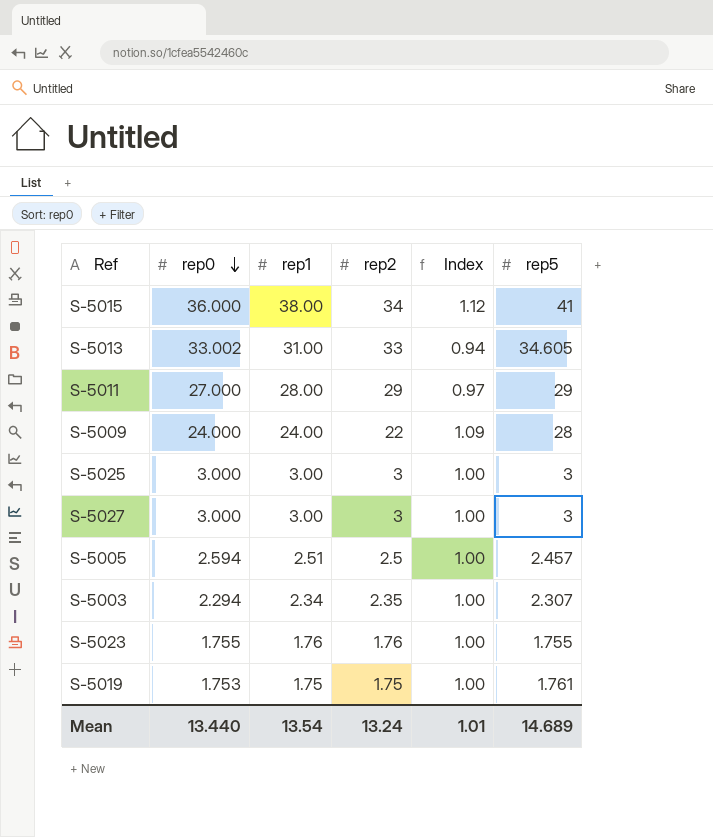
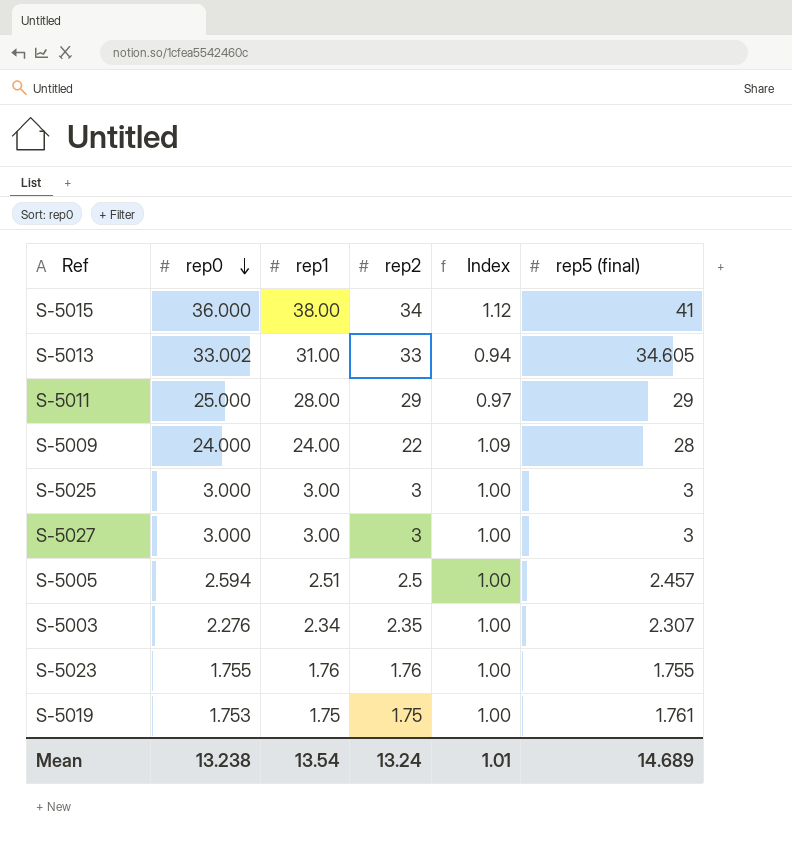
column name: rep5 -> rep5 (final)
S-5011 | rep0: 27.000 -> 25.000
S-5003 | rep0: 2.294 -> 2.276
Mean | rep0: 13.440 -> 13.238

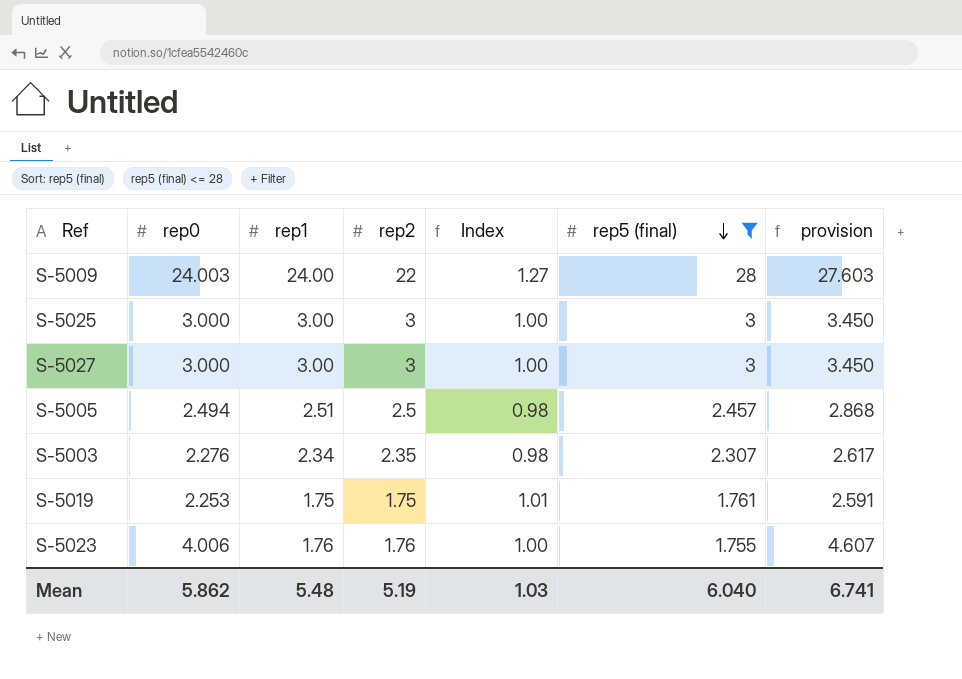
filter: none -> rep5 (final) <= 28
row order: rep0 descending -> rep5 (final) descending
column Index | formula: [rep1] / [rep2] -> [rep5 (final)] / [rep2]
column provision | formula: none -> [rep0] * 1.15
S-5009 | rep0: 24.000 -> 24.003
S-5005 | rep0: 2.594 -> 2.494
S-5019 | rep0: 1.753 -> 2.253
S-5023 | rep0: 1.755 -> 4.006
Mean | rep0: 13.238 -> 5.862
Mean | rep1: 13.54 -> 5.48
Mean | rep2: 13.24 -> 5.19
Mean | Index: 1.01 -> 1.03
Mean | rep5 (final): 14.689 -> 6.040

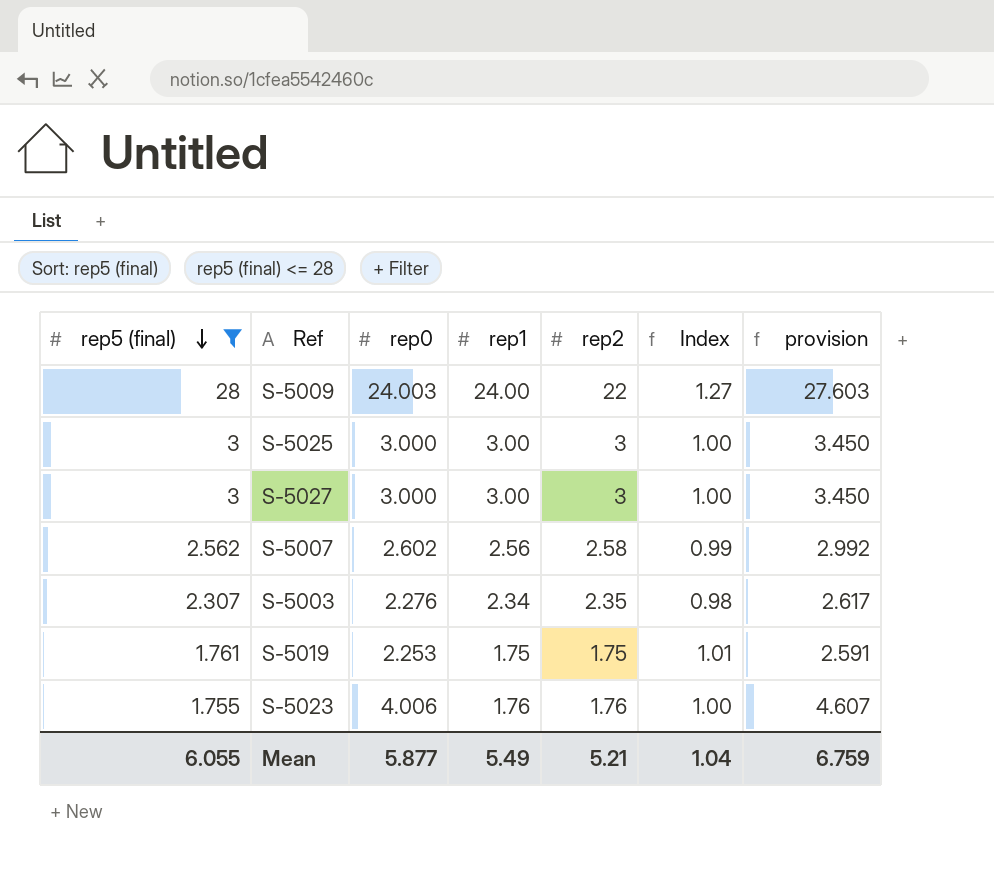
column rep5 (final) | position: 6 -> 1
row S-5005: 2.494 | 2.51 | 2.5 | 0.98 | 2.457 | 2.868 -> none
row S-5007: none -> 2.562 | 2.602 | 2.56 | 2.58 | 0.99 | 2.992
Mean | rep5 (final): 6.040 -> 6.055
Mean | rep0: 5.862 -> 5.877
Mean | rep1: 5.48 -> 5.49
Mean | rep2: 5.19 -> 5.21
Mean | Index: 1.03 -> 1.04
Mean | provision: 6.741 -> 6.759

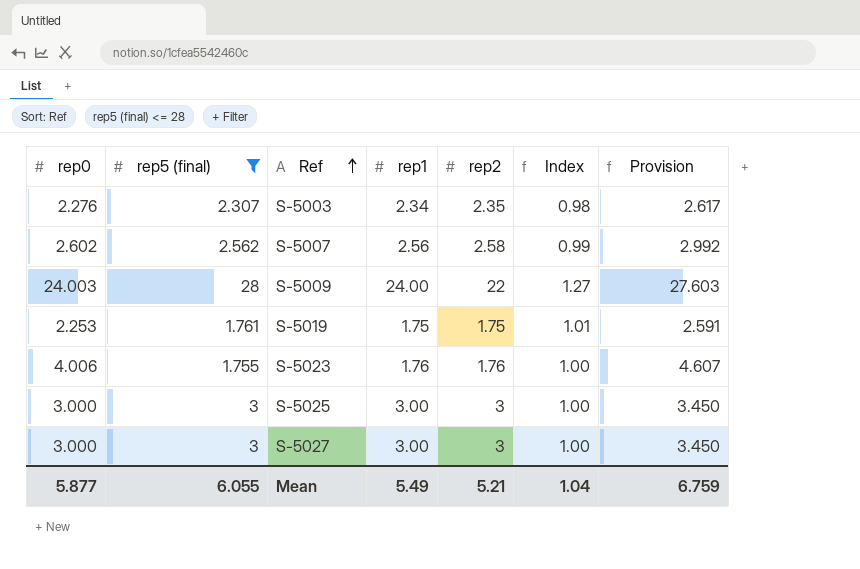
row order: rep5 (final) descending -> Ref ascending
column rep0 | position: 3 -> 1
column name: provision -> Provision

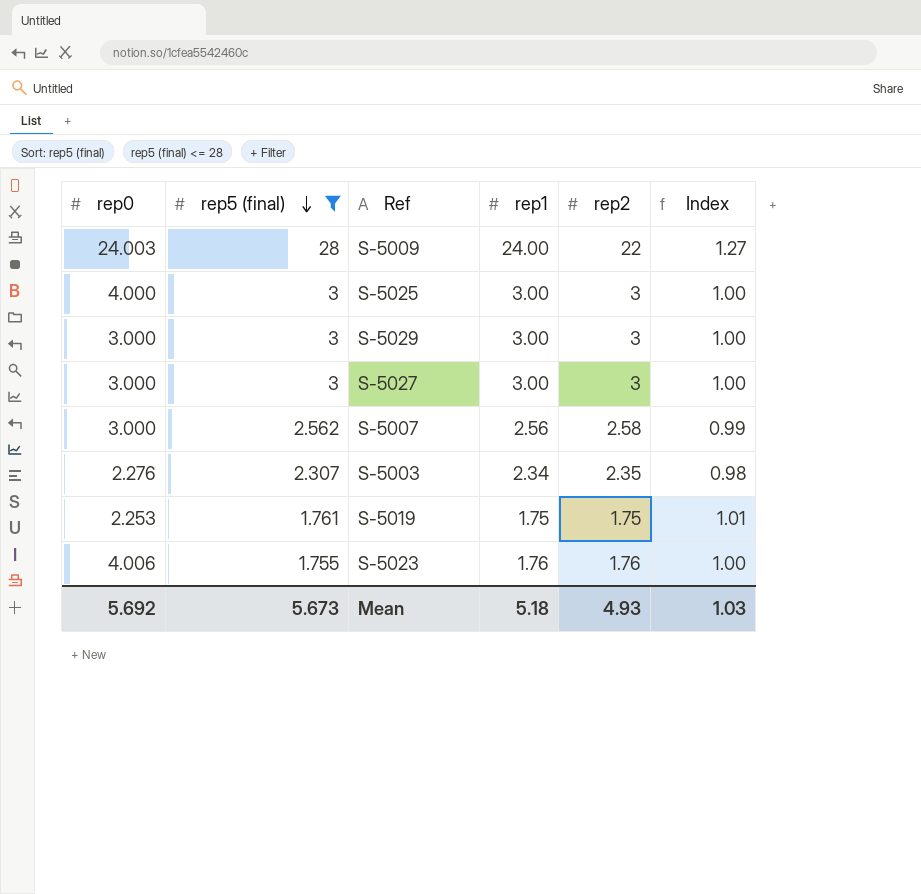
row order: Ref ascending -> rep5 (final) descending
column Provision | formula: [rep0] * 1.15 -> none
S-5025 | rep0: 3.000 -> 4.000
row S-5029: none -> 3.000 | 3 | 3.00 | 3 | 1.00
S-5007 | rep0: 2.602 -> 3.000
Mean | rep0: 5.877 -> 5.692
Mean | rep5 (final): 6.055 -> 5.673
Mean | rep1: 5.49 -> 5.18
Mean | rep2: 5.21 -> 4.93
Mean | Index: 1.04 -> 1.03

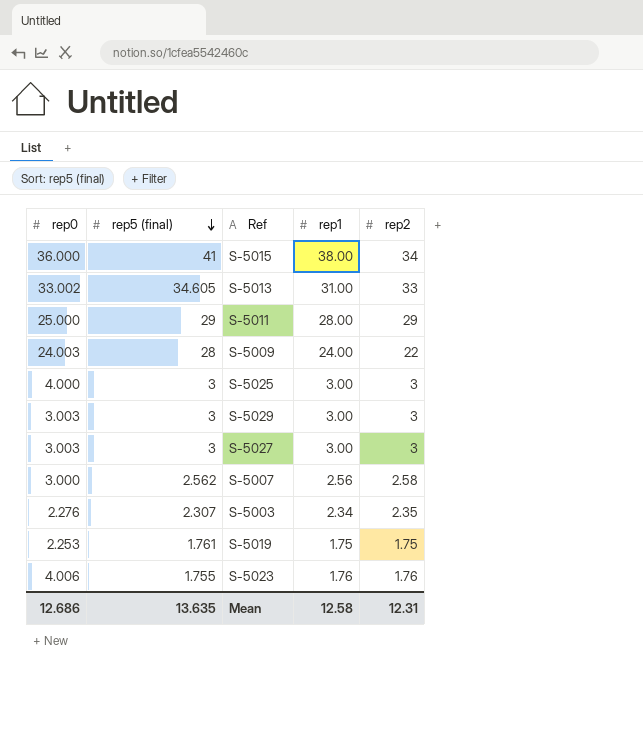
filter: rep5 (final) <= 28 -> none
column Index | formula: [rep5 (final)] / [rep2] -> none
S-5029 | rep0: 3.000 -> 3.003
S-5027 | rep0: 3.000 -> 3.003
Mean | rep0: 5.692 -> 12.686
Mean | rep5 (final): 5.673 -> 13.635
Mean | rep1: 5.18 -> 12.58
Mean | rep2: 4.93 -> 12.31

